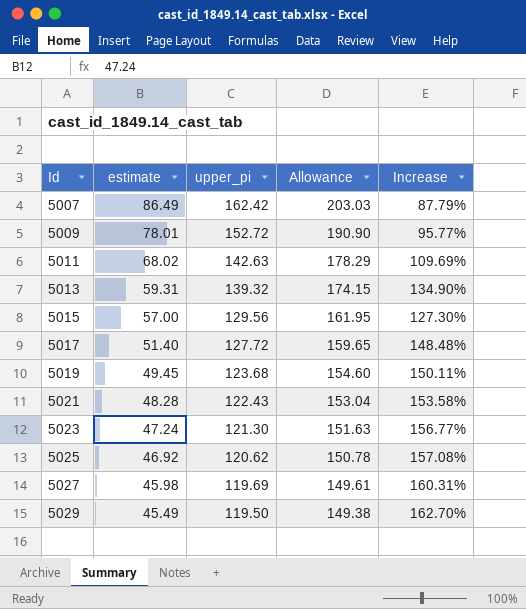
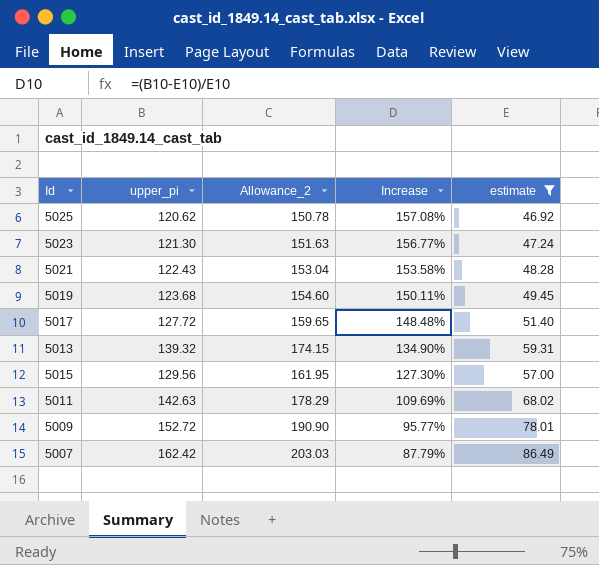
filter: none -> estimate >= 46.92
row order: Id ascending -> Increase descending
column name: Allowance -> Allowance_2
column estimate | position: 2 -> 5

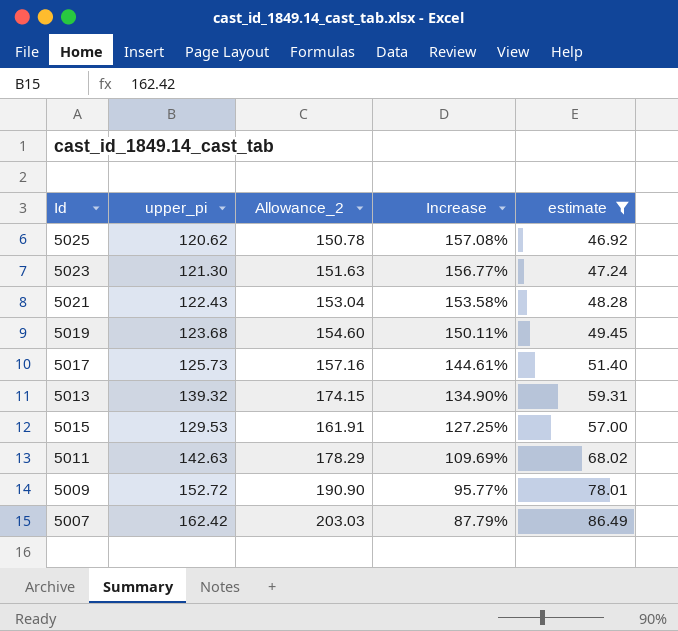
5017 | upper_pi: 127.72 -> 125.73
5017 | Allowance_2: 159.65 -> 157.16
5017 | Increase: 148.48% -> 144.61%
5015 | upper_pi: 129.56 -> 129.53
5015 | Allowance_2: 161.95 -> 161.91
5015 | Increase: 127.30% -> 127.25%

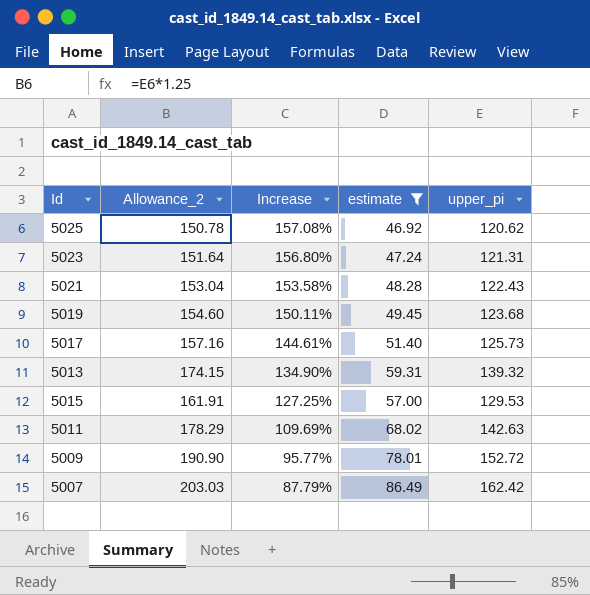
column upper_pi | position: 2 -> 5
5023 | Allowance_2: 151.63 -> 151.64
5023 | Increase: 156.77% -> 156.80%
5023 | upper_pi: 121.30 -> 121.31

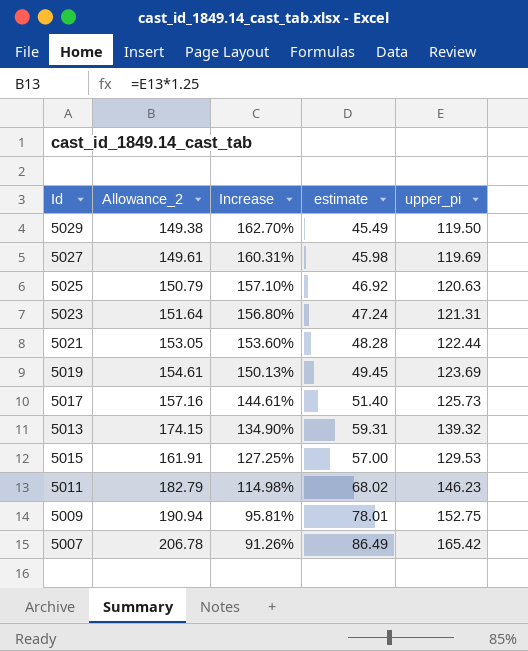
filter: estimate >= 46.92 -> none
5025 | Allowance_2: 150.78 -> 150.79
5025 | Increase: 157.08% -> 157.10%
5025 | upper_pi: 120.62 -> 120.63
5021 | Allowance_2: 153.04 -> 153.05
5021 | Increase: 153.58% -> 153.60%
5021 | upper_pi: 122.43 -> 122.44
5019 | Allowance_2: 154.60 -> 154.61
5019 | Increase: 150.11% -> 150.13%
5019 | upper_pi: 123.68 -> 123.69
5011 | Allowance_2: 178.29 -> 182.79
5011 | Increase: 109.69% -> 114.98%
5011 | upper_pi: 142.63 -> 146.23
5009 | Allowance_2: 190.90 -> 190.94
5009 | Increase: 95.77% -> 95.81%
5009 | upper_pi: 152.72 -> 152.75
5007 | Allowance_2: 203.03 -> 206.78
5007 | Increase: 87.79% -> 91.26%
5007 | upper_pi: 162.42 -> 165.42

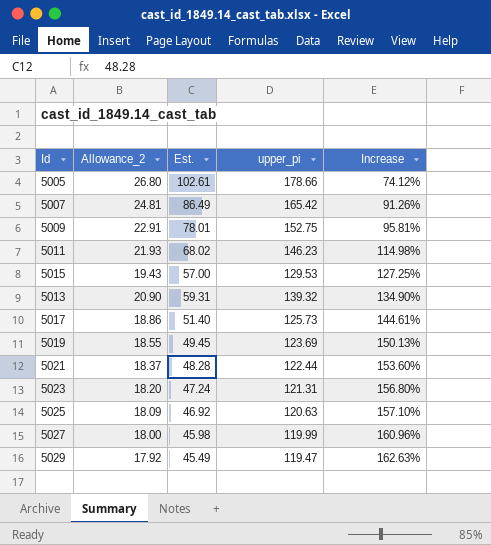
row order: Increase descending -> Increase ascending
column Allowance_2 | formula: [upper_pi] * 1.25 -> [upper_pi] * 0.15
column name: estimate -> Est.
column Increase | position: 3 -> 5
row 5005: none -> 26.80 | 102.61 | 178.66 | 74.12%
5027 | upper_pi: 119.69 -> 119.99
5027 | Increase: 160.31% -> 160.96%
5029 | upper_pi: 119.50 -> 119.47
5029 | Increase: 162.70% -> 162.63%

